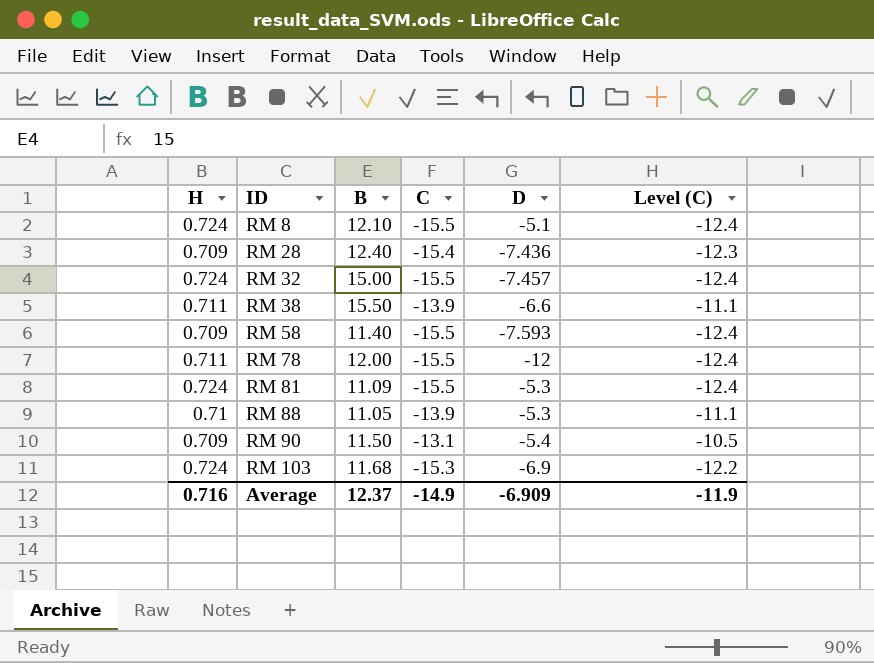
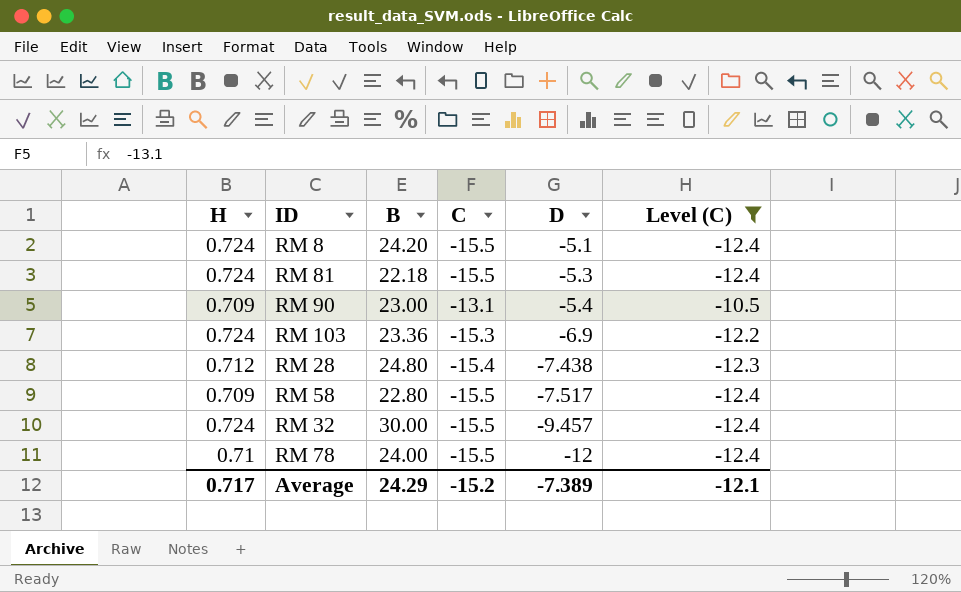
filter: none -> Level (C) != -11.1
row order: ID ascending -> D descending
RM 8 | B: 12.10 -> 24.20
RM 81 | B: 11.09 -> 22.18
RM 90 | B: 11.50 -> 23.00
RM 103 | B: 11.68 -> 23.36
RM 28 | H: 0.709 -> 0.712
RM 28 | B: 12.40 -> 24.80
RM 28 | D: -7.436 -> -7.438
RM 58 | B: 11.40 -> 22.80
RM 58 | D: -7.593 -> -7.517
RM 32 | B: 15.00 -> 30.00
RM 32 | D: -7.457 -> -9.457
RM 78 | H: 0.711 -> 0.71
RM 78 | B: 12.00 -> 24.00
Average | H: 0.716 -> 0.717
Average | B: 12.37 -> 24.29
Average | C: -14.9 -> -15.2
Average | D: -6.909 -> -7.389
Average | Level (C): -11.9 -> -12.1

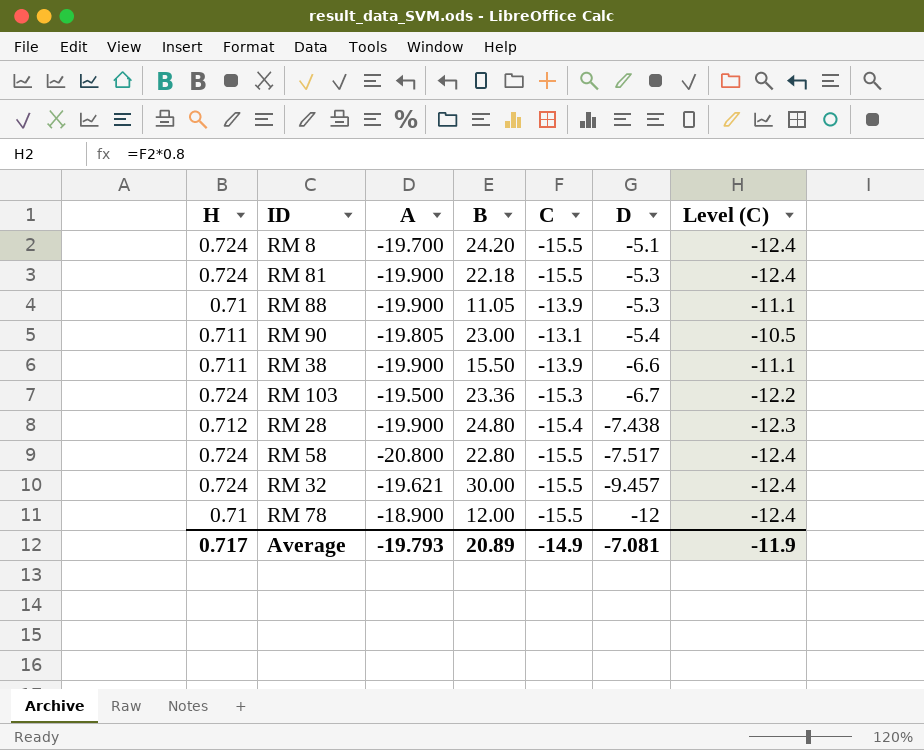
filter: Level (C) != -11.1 -> none
column A | position: none -> 3
RM 90 | H: 0.709 -> 0.711
RM 103 | D: -6.9 -> -6.7
RM 58 | H: 0.709 -> 0.724
RM 78 | B: 24.00 -> 12.00
Average | B: 24.29 -> 20.89
Average | C: -15.2 -> -14.9
Average | D: -7.389 -> -7.081
Average | Level (C): -12.1 -> -11.9

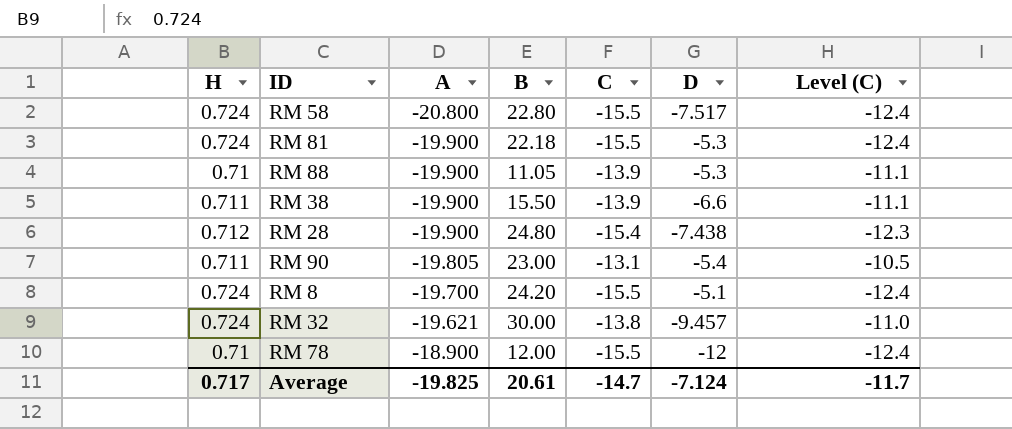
row order: D descending -> A ascending
row RM 103: 0.724 | -19.500 | 23.36 | -15.3 | -6.7 | -12.2 -> none
RM 32 | C: -15.5 -> -13.8
RM 32 | Level (C): -12.4 -> -11.0
Average | A: -19.793 -> -19.825
Average | B: 20.89 -> 20.61
Average | C: -14.9 -> -14.7
Average | D: -7.081 -> -7.124
Average | Level (C): -11.9 -> -11.7

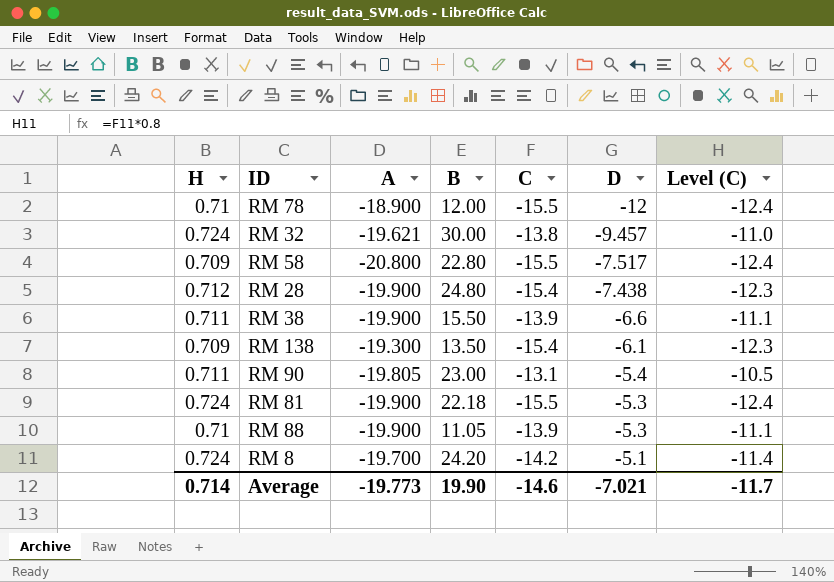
row order: A ascending -> D ascending
RM 58 | H: 0.724 -> 0.709
row RM 138: none -> 0.709 | -19.300 | 13.50 | -15.4 | -6.1 | -12.3
RM 8 | C: -15.5 -> -14.2
RM 8 | Level (C): -12.4 -> -11.4
Average | H: 0.717 -> 0.714
Average | A: -19.825 -> -19.773
Average | B: 20.61 -> 19.90
Average | C: -14.7 -> -14.6
Average | D: -7.124 -> -7.021

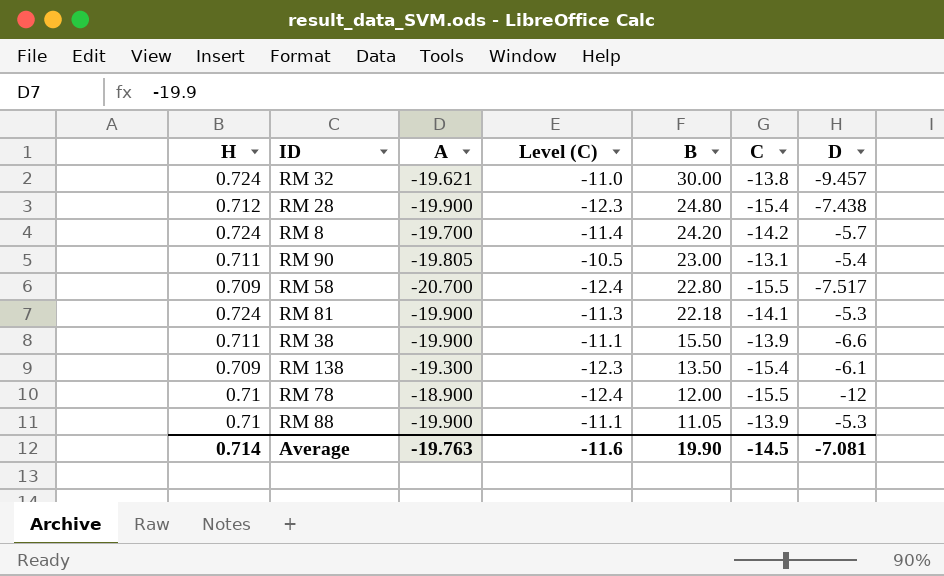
row order: D ascending -> B descending
column Level (C) | position: 7 -> 4
RM 8 | D: -5.1 -> -5.7
RM 58 | A: -20.800 -> -20.700
RM 81 | Level (C): -12.4 -> -11.3
RM 81 | C: -15.5 -> -14.1
Average | A: -19.773 -> -19.763
Average | Level (C): -11.7 -> -11.6
Average | C: -14.6 -> -14.5
Average | D: -7.021 -> -7.081

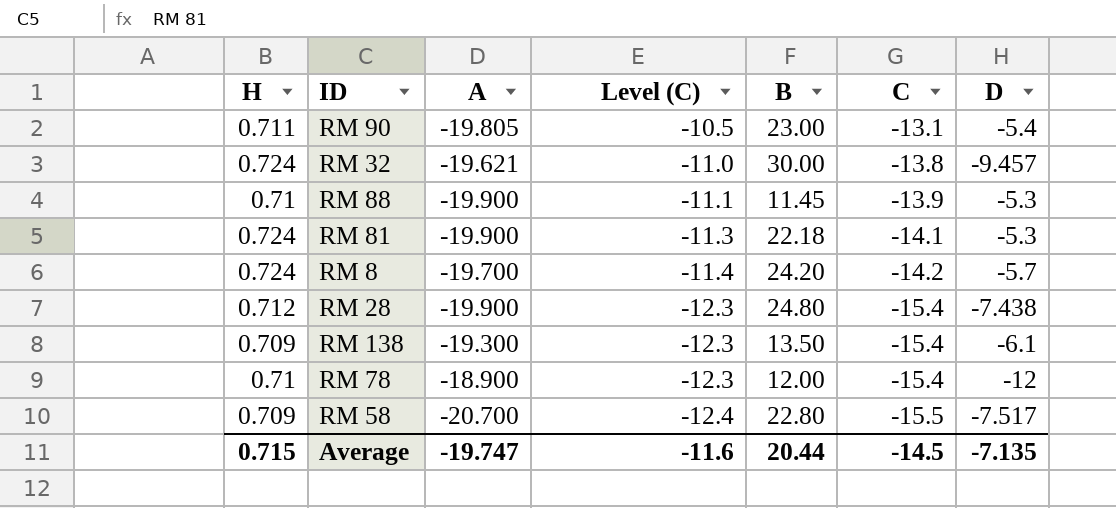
row order: B descending -> Level (C) descending
row RM 38: 0.711 | -19.900 | -11.1 | 15.50 | -13.9 | -6.6 -> none
RM 88 | B: 11.05 -> 11.45
RM 78 | Level (C): -12.4 -> -12.3
RM 78 | C: -15.5 -> -15.4
Average | H: 0.714 -> 0.715
Average | A: -19.763 -> -19.747
Average | B: 19.90 -> 20.44
Average | D: -7.081 -> -7.135

